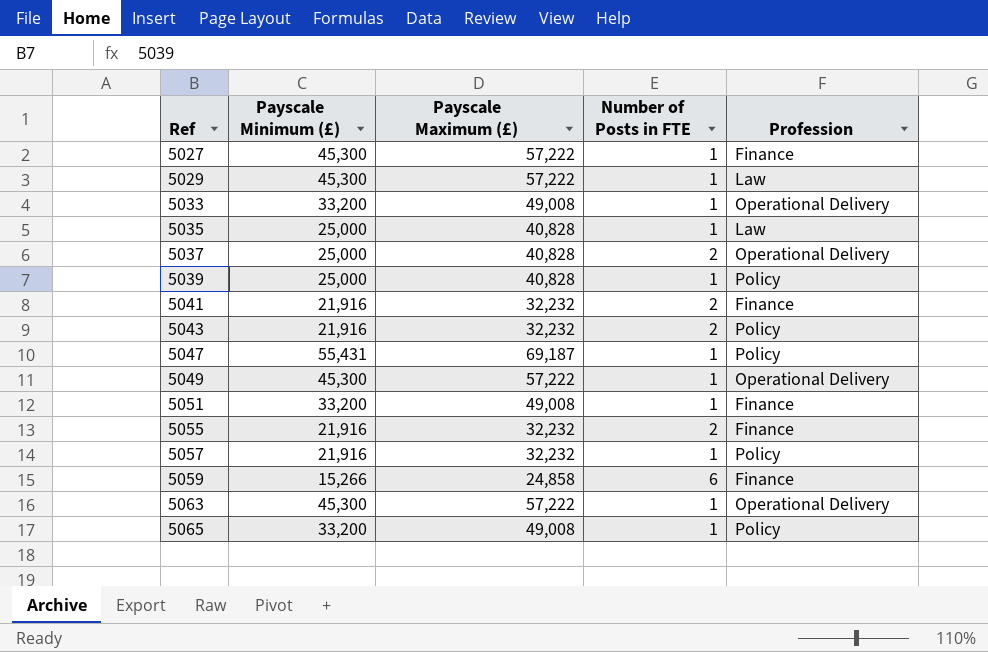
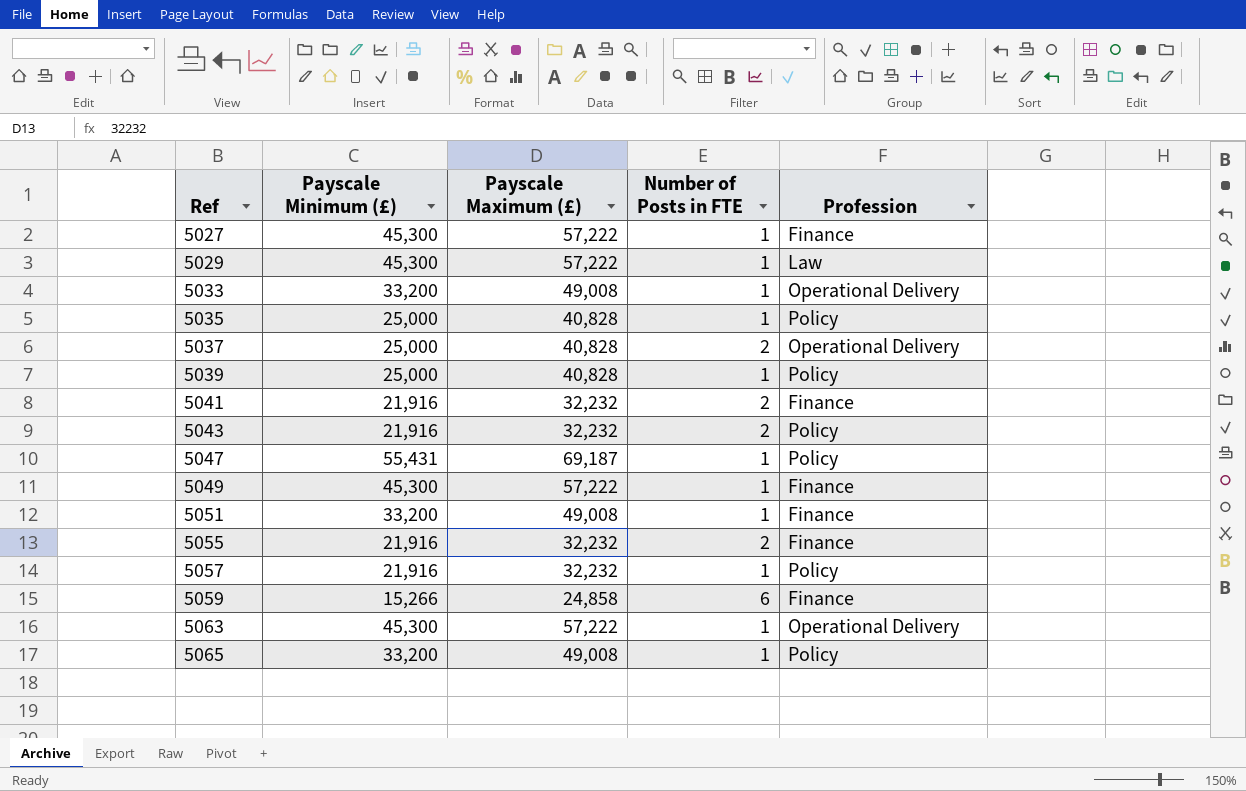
5035 | Profession: Law -> Policy
5049 | Profession: Operational Delivery -> Finance

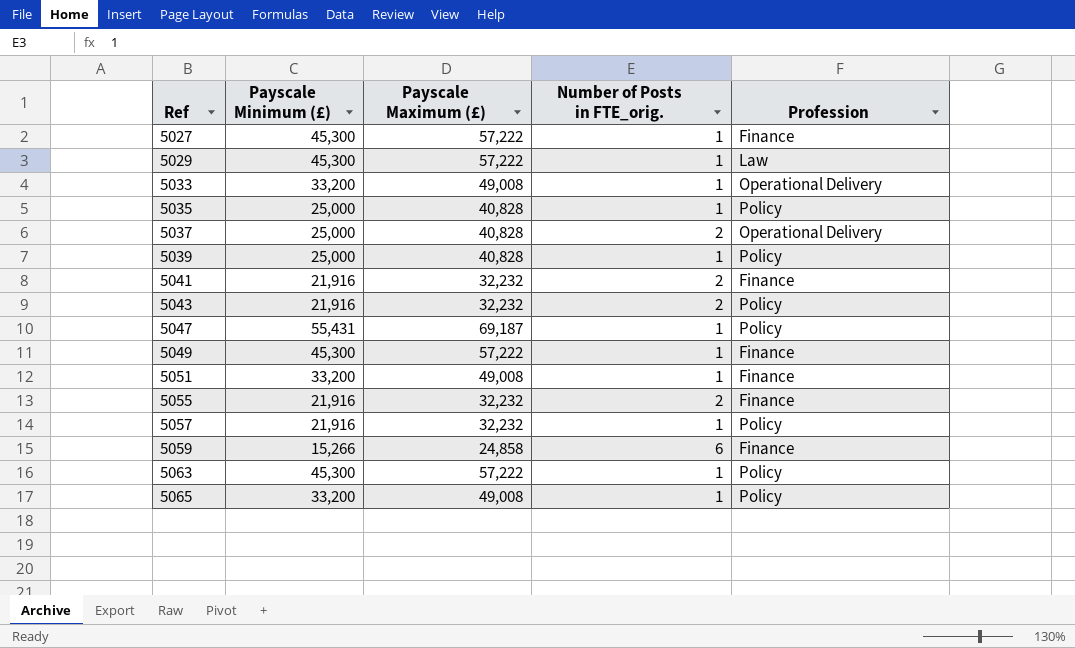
column name: Number of Posts in FTE -> Number of Posts in FTE_orig.
5063 | Profession: Operational Delivery -> Policy

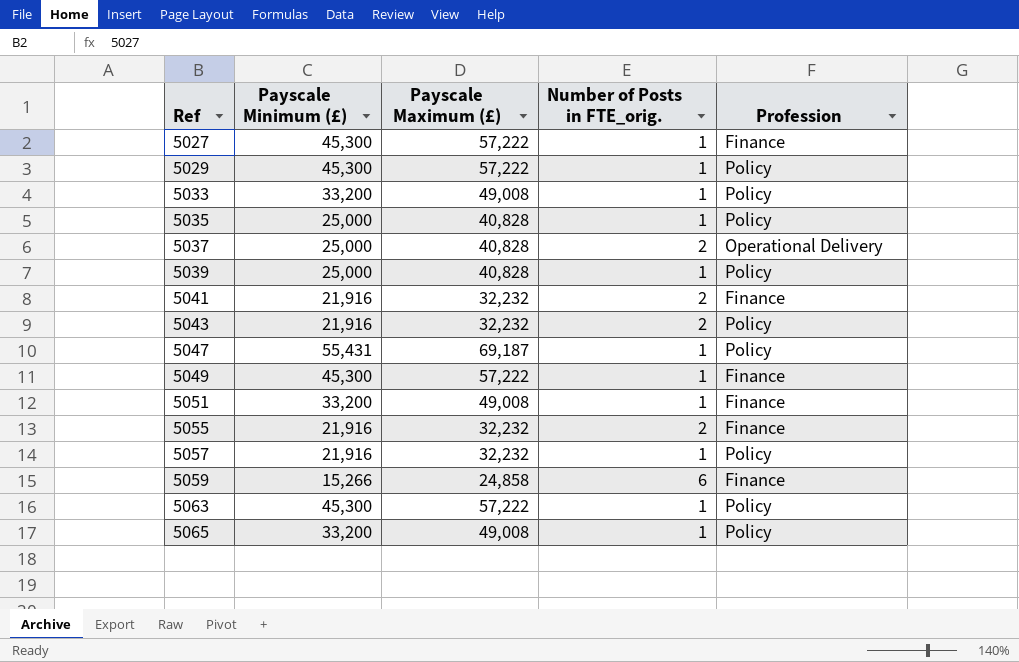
5029 | Profession: Law -> Policy
5033 | Profession: Operational Delivery -> Policy

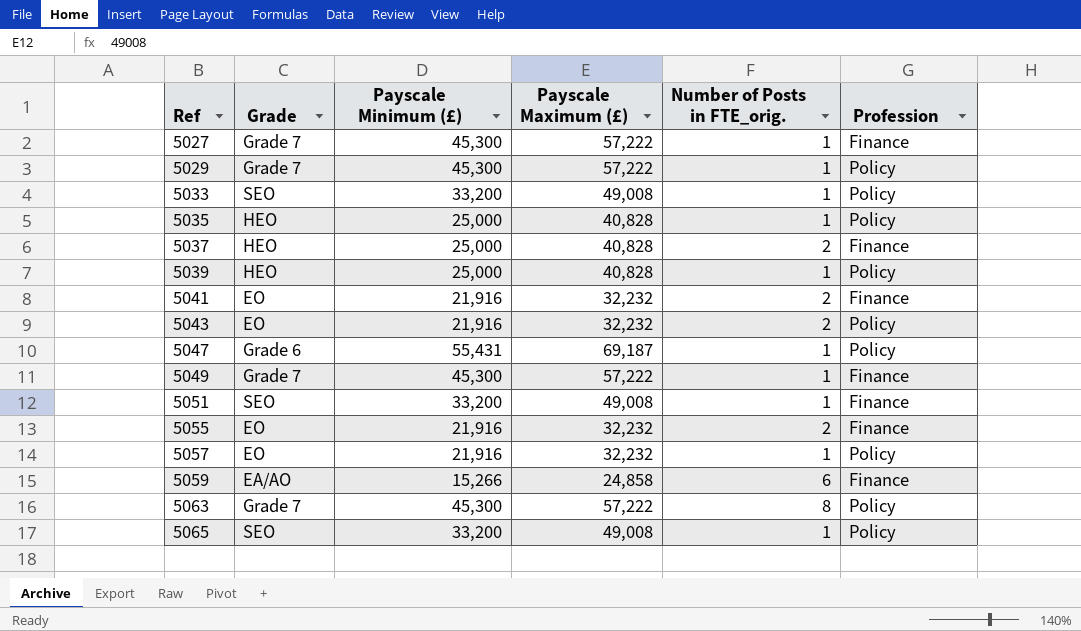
column Grade | position: none -> 2
5037 | Profession: Operational Delivery -> Finance
5063 | Number of Posts in FTE_orig.: 1 -> 8

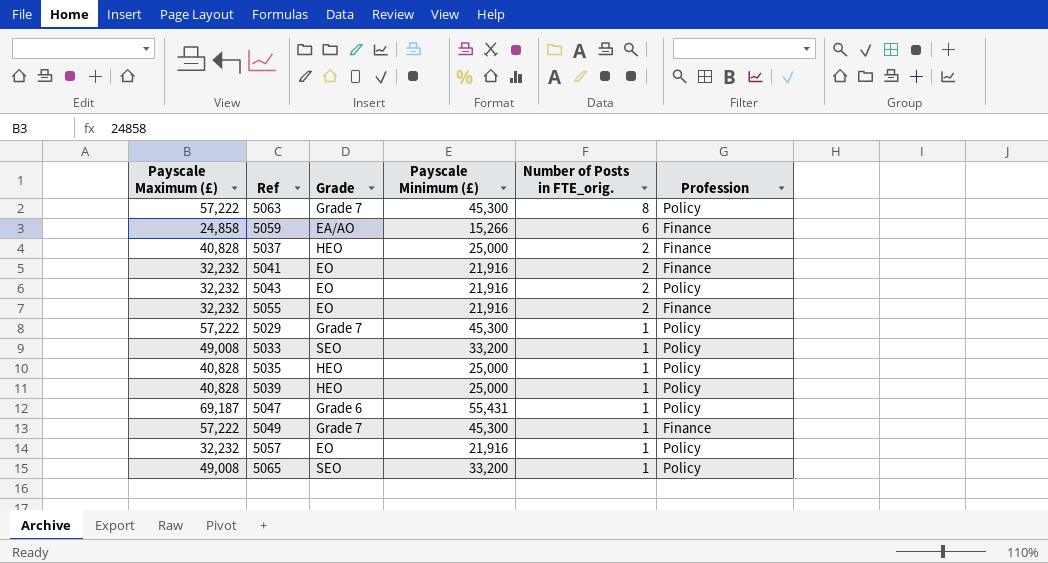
row order: Ref ascending -> Number of Posts in FTE_orig. descending
column Payscale Maximum (£) | position: 4 -> 1
row 5027: Grade 7 | 45,300 | 57,222 | 1 | Finance -> none
row 5051: SEO | 33,200 | 49,008 | 1 | Finance -> none

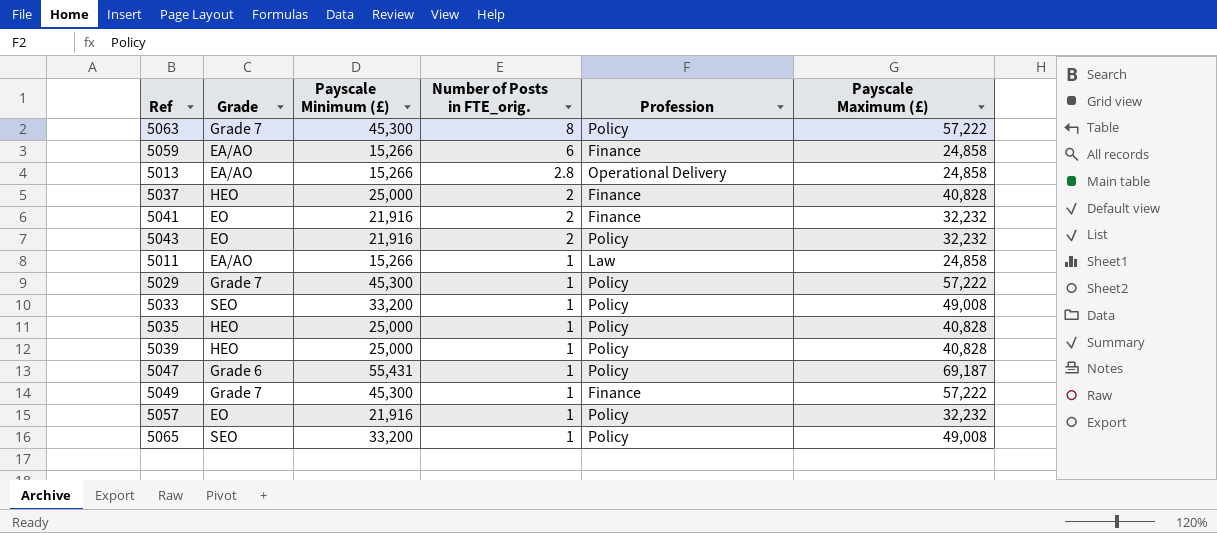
column Payscale Maximum (£) | position: 1 -> 6
row 5055: 32,232 | EO | 21,916 | 2 | Finance -> none
row 5013: none -> EA/AO | 15,266 | 2.8 | Operational Delivery | 24,858
row 5011: none -> EA/AO | 15,266 | 1 | Law | 24,858

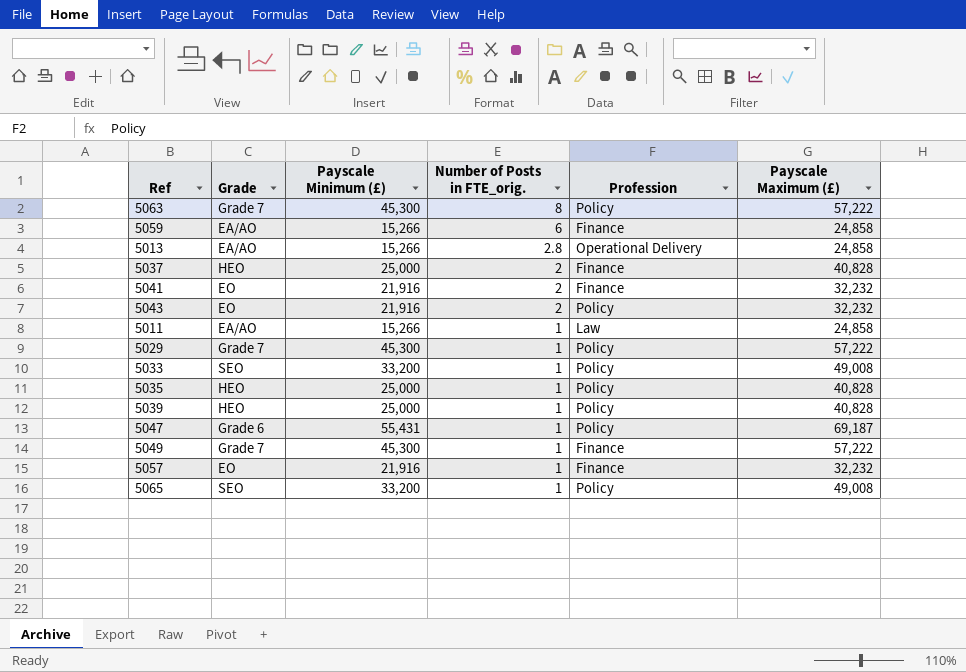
5057 | Profession: Policy -> Finance

